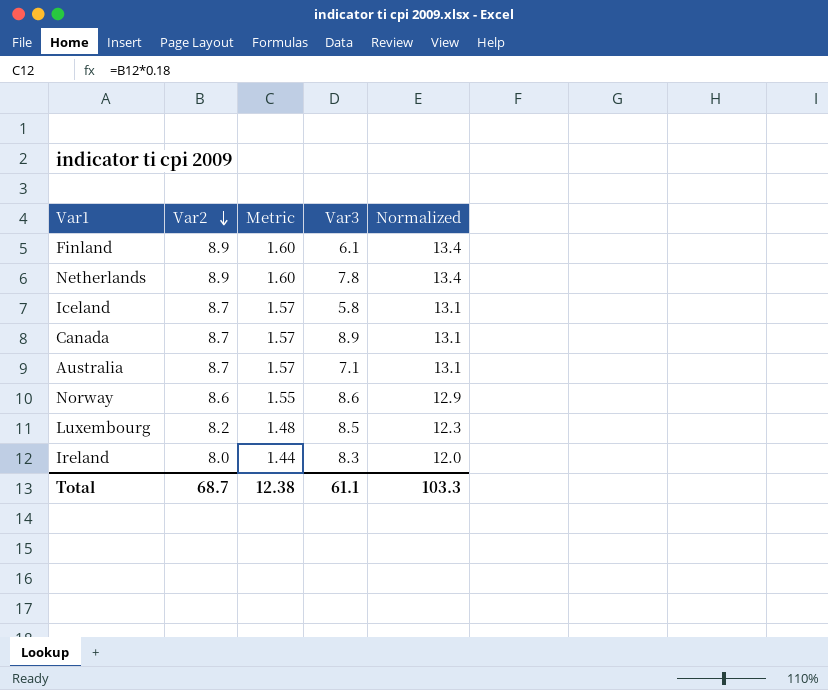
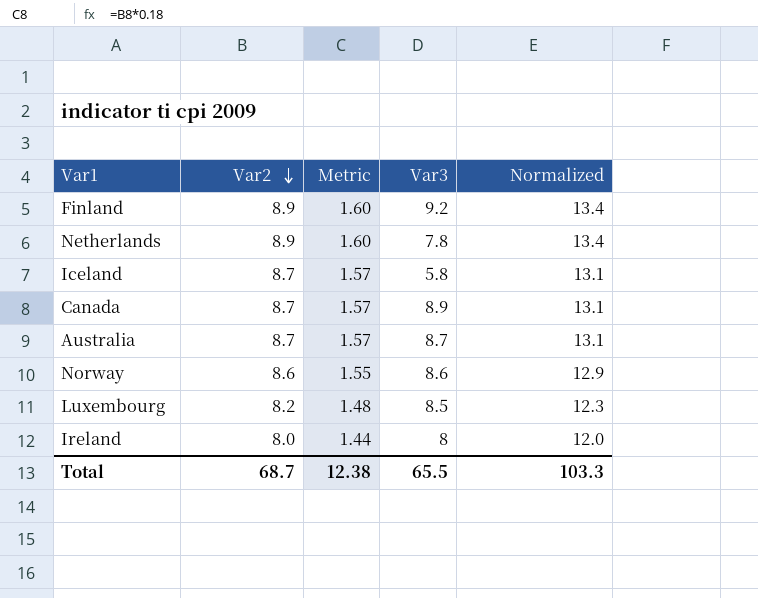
Finland | Var3: 6.1 -> 9.2
Australia | Var3: 7.1 -> 8.7
Ireland | Var3: 8.3 -> 8
Total | Var3: 61.1 -> 65.5

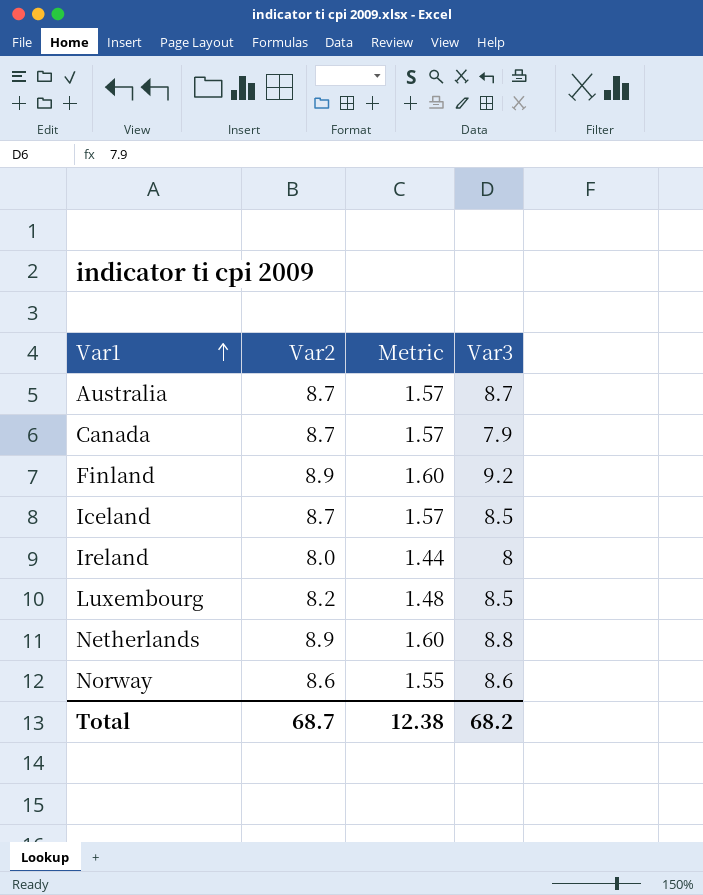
row order: Var2 descending -> Var1 ascending
column Normalized | formula: [Var2] * 1.5 -> none
Canada | Var3: 8.9 -> 7.9
Iceland | Var3: 5.8 -> 8.5
Netherlands | Var3: 7.8 -> 8.8
Total | Var3: 65.5 -> 68.2

